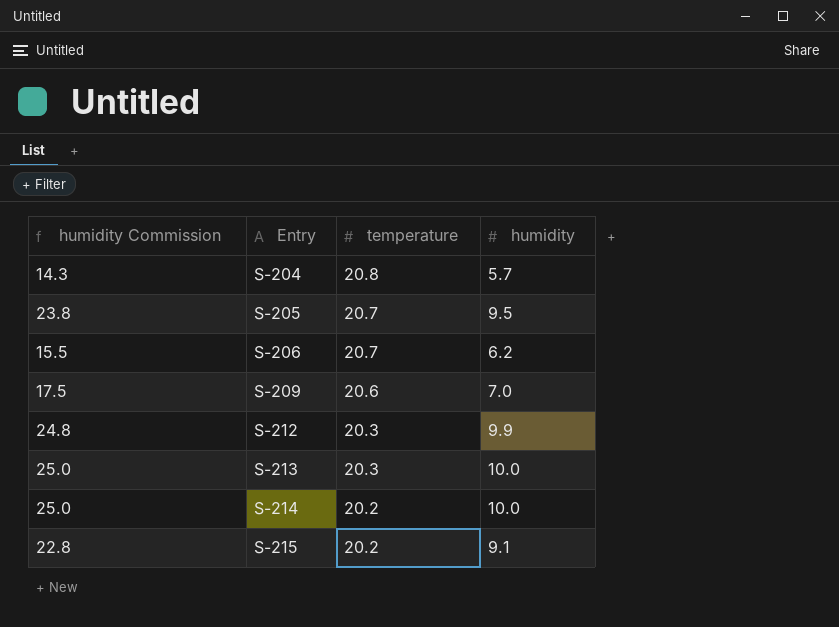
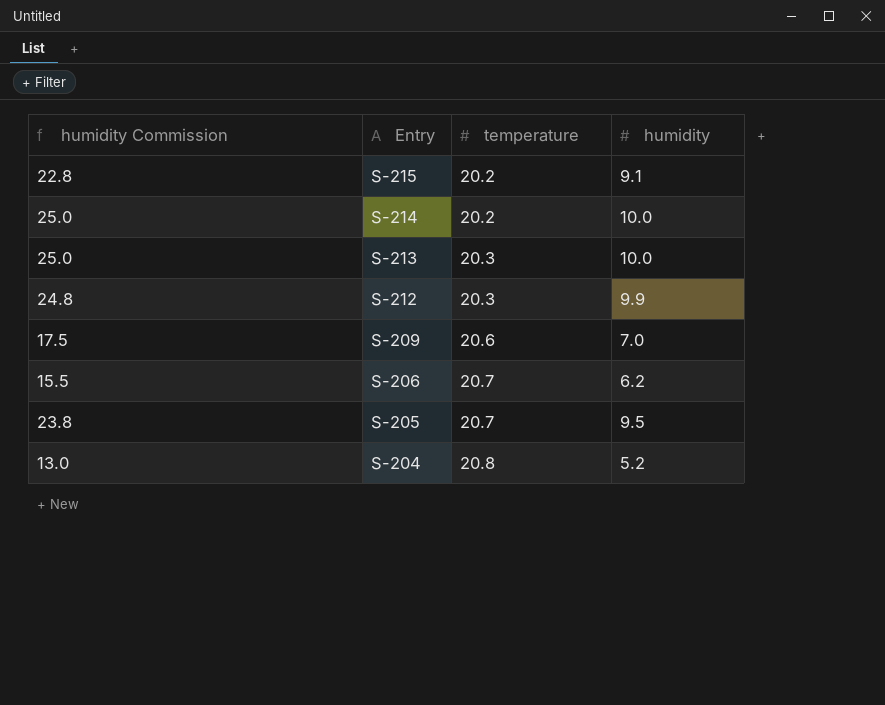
row order: Entry ascending -> Entry descending
S-204 | humidity Commission: 14.3 -> 13.0
S-204 | humidity: 5.7 -> 5.2

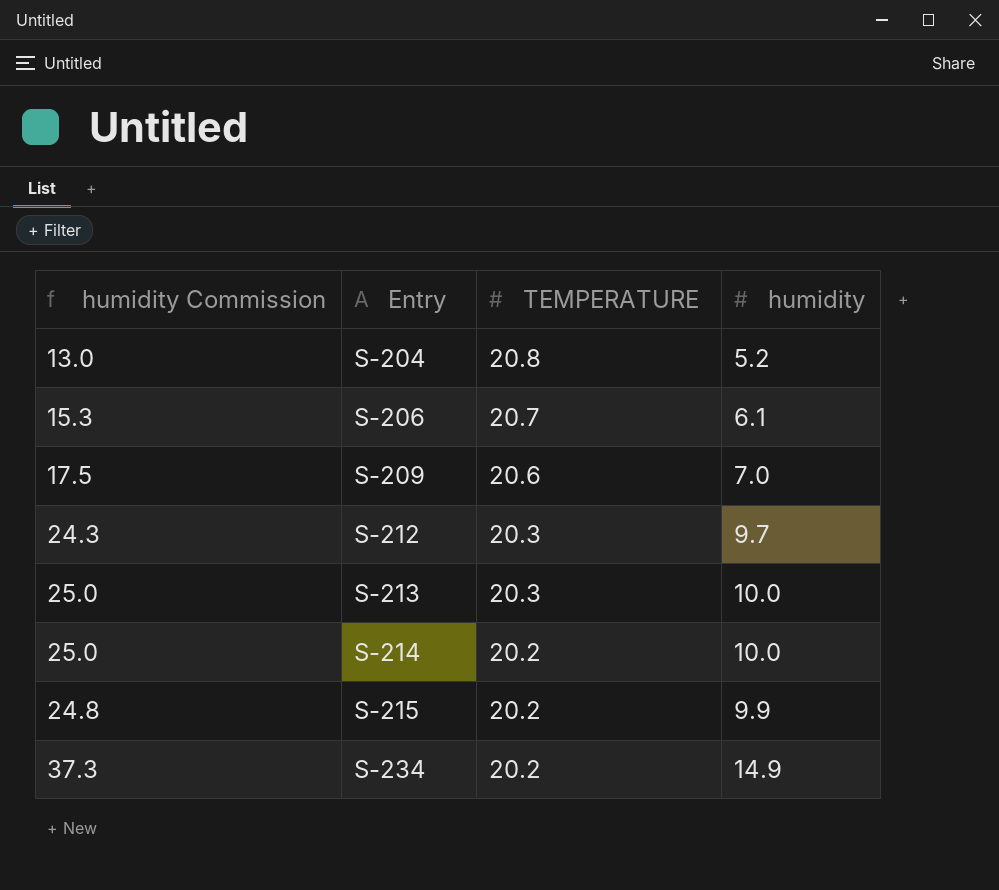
row order: Entry descending -> Entry ascending
column name: temperature -> TEMPERATURE
row S-205: 23.8 | 20.7 | 9.5 -> none
S-206 | humidity Commission: 15.5 -> 15.3
S-206 | humidity: 6.2 -> 6.1
S-212 | humidity Commission: 24.8 -> 24.3
S-212 | humidity: 9.9 -> 9.7
S-215 | humidity Commission: 22.8 -> 24.8
S-215 | humidity: 9.1 -> 9.9
row S-234: none -> 37.3 | 20.2 | 14.9

